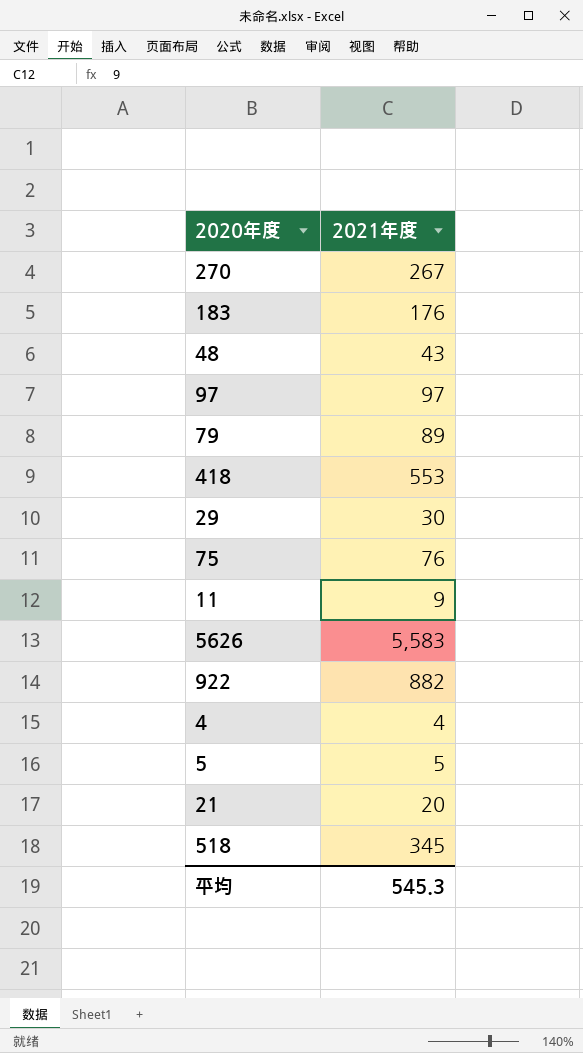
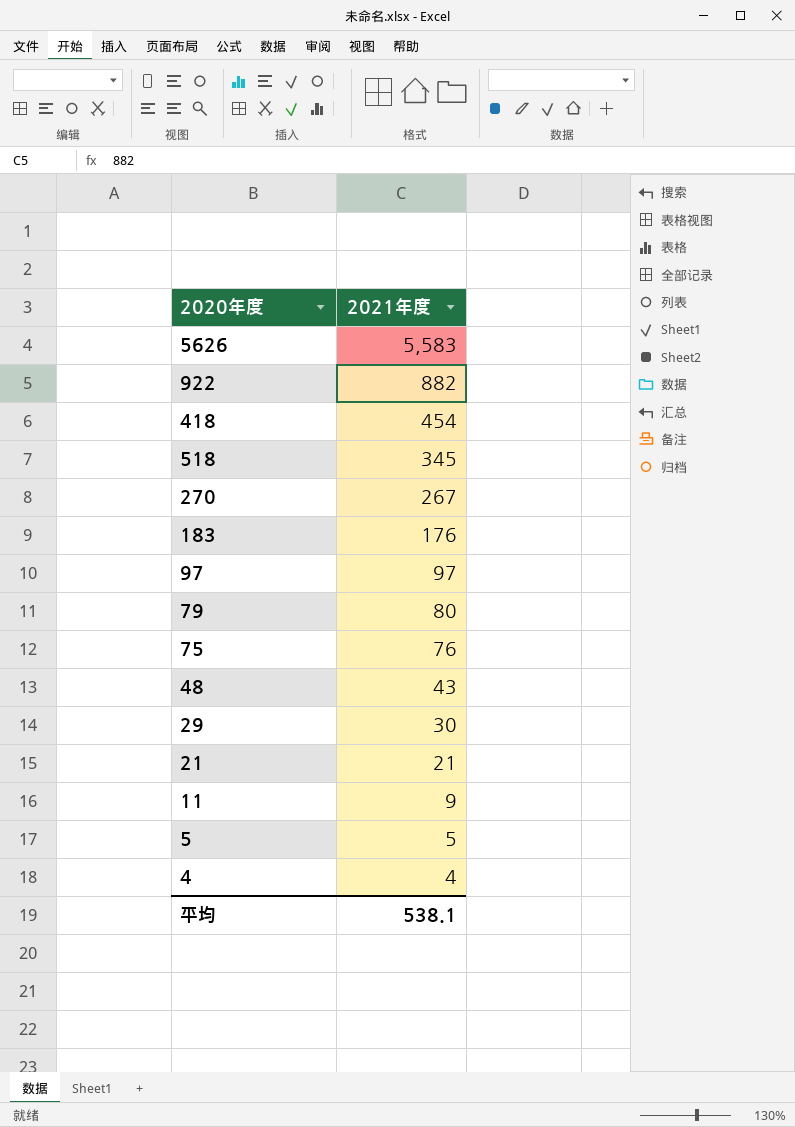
row order: none -> 2021年度 descending
418 | 2021年度: 553 -> 454
79 | 2021年度: 89 -> 80
21 | 2021年度: 20 -> 21
平均 | 2021年度: 545.3 -> 538.1

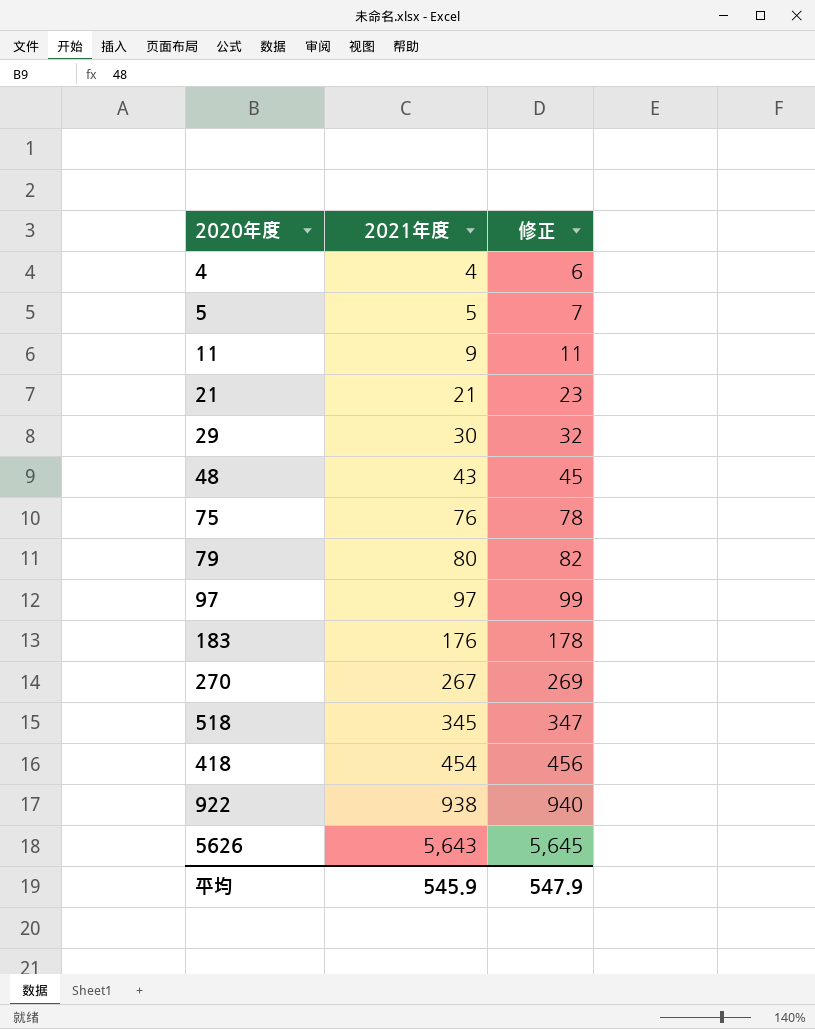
row order: 2021年度 descending -> 2021年度 ascending
column 修正 | formula: none -> [2021年度] + 2
922 | 2021年度: 882 -> 938
5626 | 2021年度: 5,583 -> 5,643
平均 | 2021年度: 538.1 -> 545.9

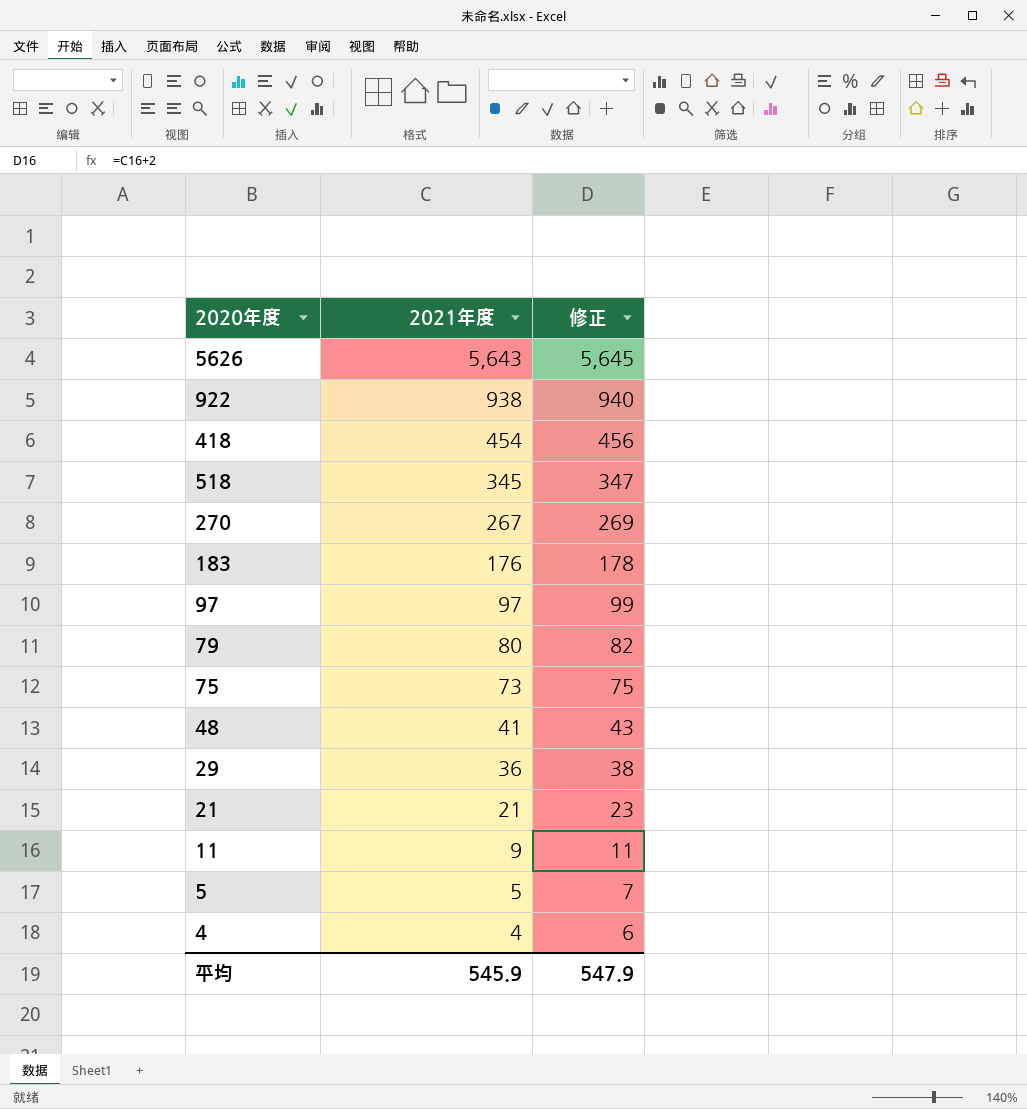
row order: 2021年度 ascending -> 2021年度 descending
75 | 2021年度: 76 -> 73
75 | 修正: 78 -> 75
48 | 2021年度: 43 -> 41
48 | 修正: 45 -> 43
29 | 2021年度: 30 -> 36
29 | 修正: 32 -> 38

